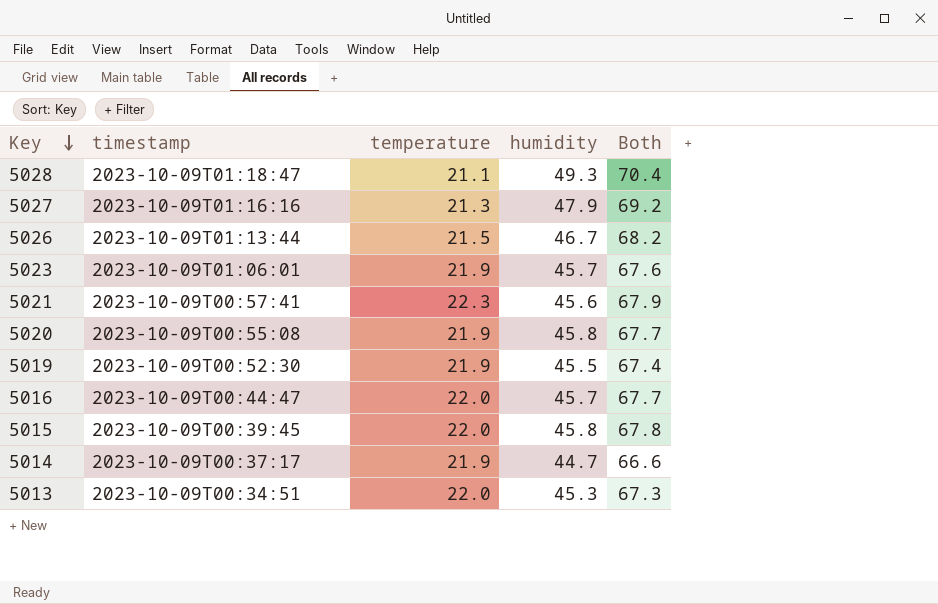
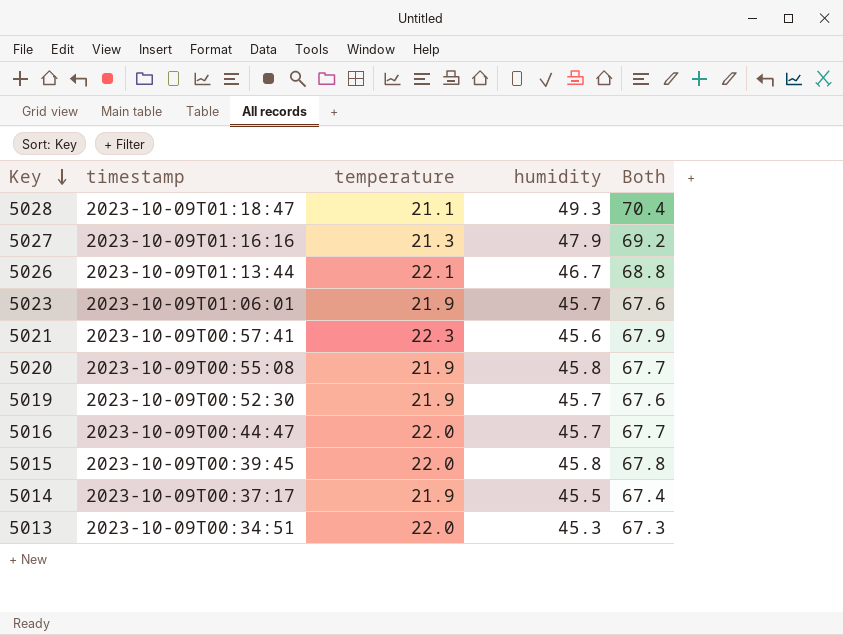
5026 | temperature: 21.5 -> 22.1
5026 | Both: 68.2 -> 68.8
5019 | humidity: 45.5 -> 45.7
5019 | Both: 67.4 -> 67.6
5014 | humidity: 44.7 -> 45.5
5014 | Both: 66.6 -> 67.4

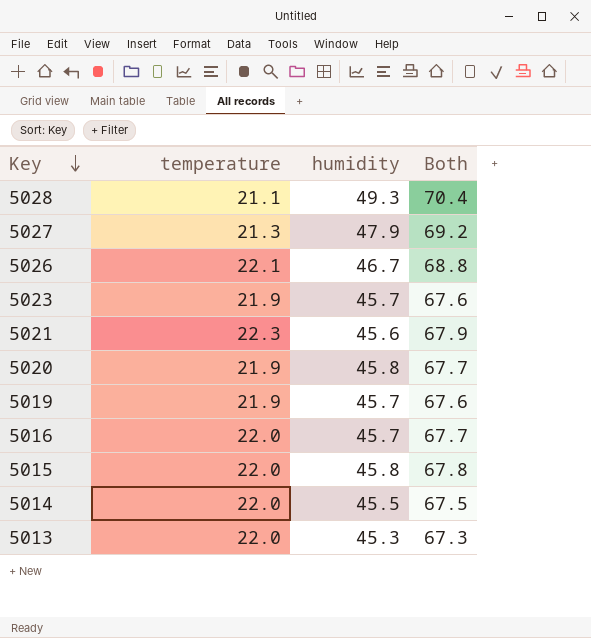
column timestamp | position: 2 -> none
5014 | temperature: 21.9 -> 22.0
5014 | Both: 67.4 -> 67.5

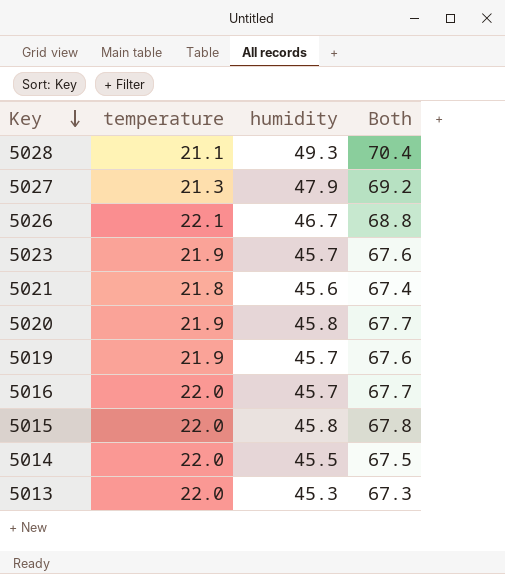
5021 | temperature: 22.3 -> 21.8
5021 | Both: 67.9 -> 67.4

